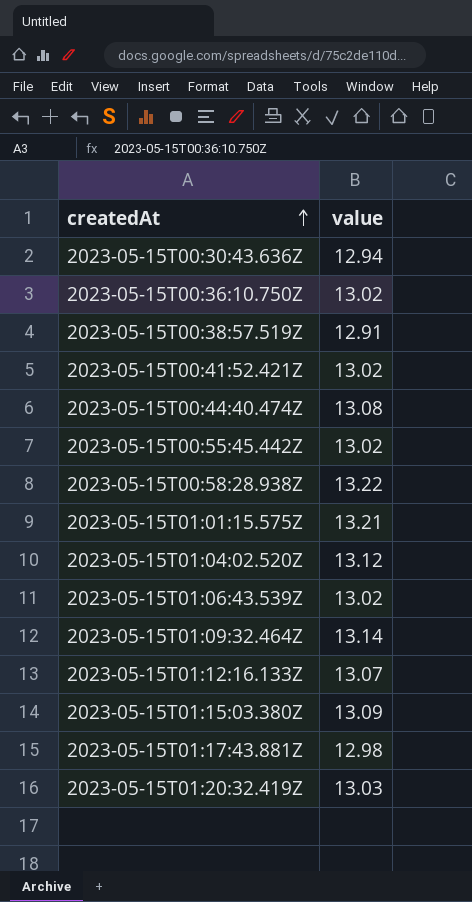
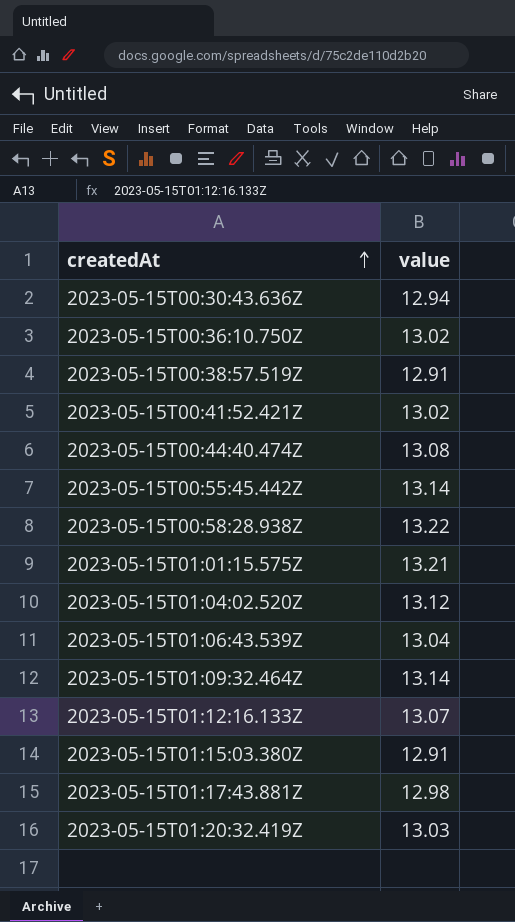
2023-05-15T00:55:45.442Z | value: 13.02 -> 13.14
2023-05-15T01:06:43.539Z | value: 13.02 -> 13.04
2023-05-15T01:15:03.380Z | value: 13.09 -> 12.91

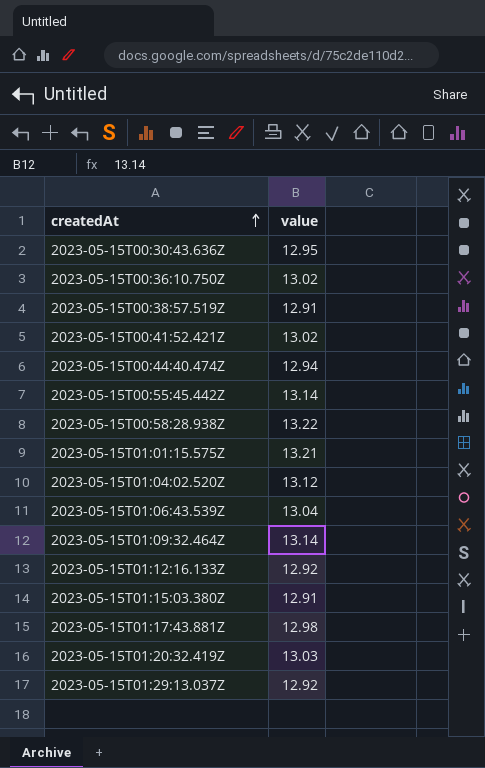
2023-05-15T00:30:43.636Z | value: 12.94 -> 12.95
2023-05-15T00:44:40.474Z | value: 13.08 -> 12.94
2023-05-15T01:12:16.133Z | value: 13.07 -> 12.92
row 2023-05-15T01:29:13.037Z: none -> 12.92

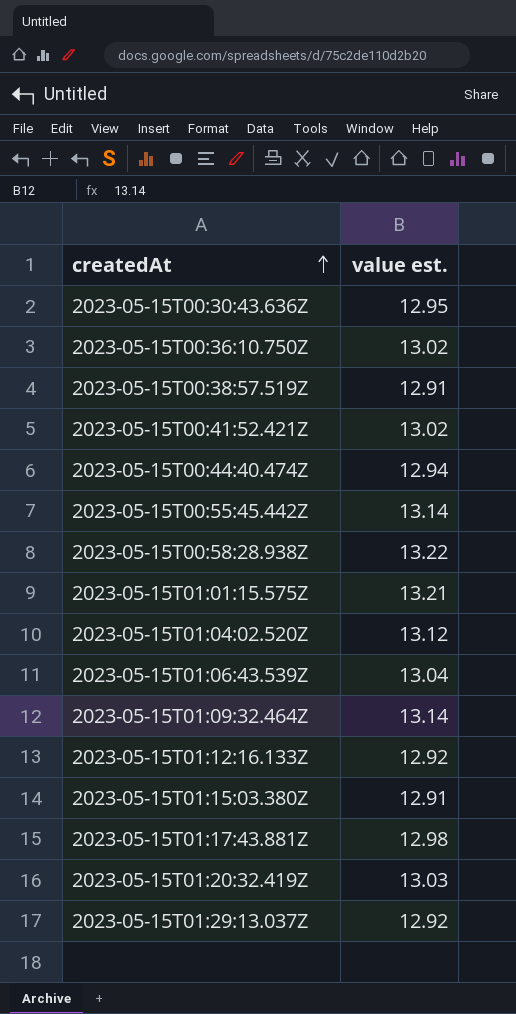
column name: value -> value est.

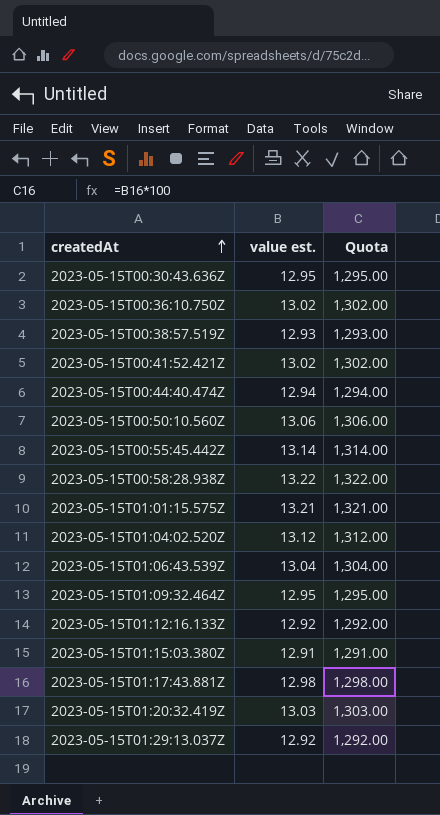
column Quota | formula: none -> [value est.] * 100
2023-05-15T00:38:57.519Z | value est.: 12.91 -> 12.93
row 2023-05-15T00:50:10.560Z: none -> 13.06 | 1,306.00
2023-05-15T01:09:32.464Z | value est.: 13.14 -> 12.95

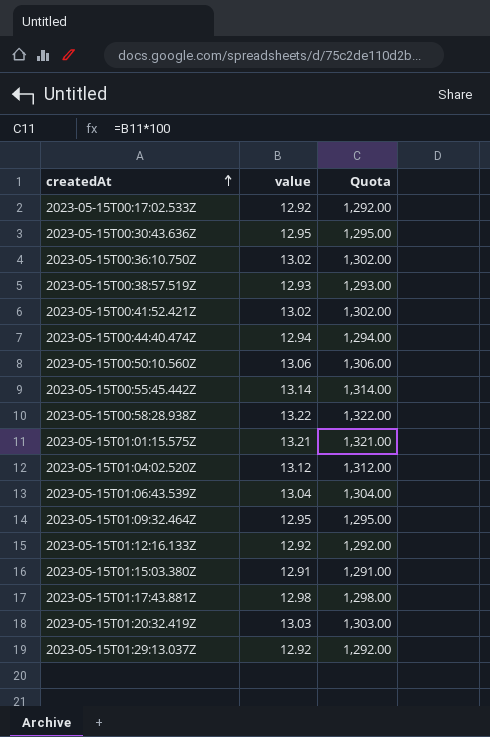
column name: value est. -> value
row 2023-05-15T00:17:02.533Z: none -> 12.92 | 1,292.00

